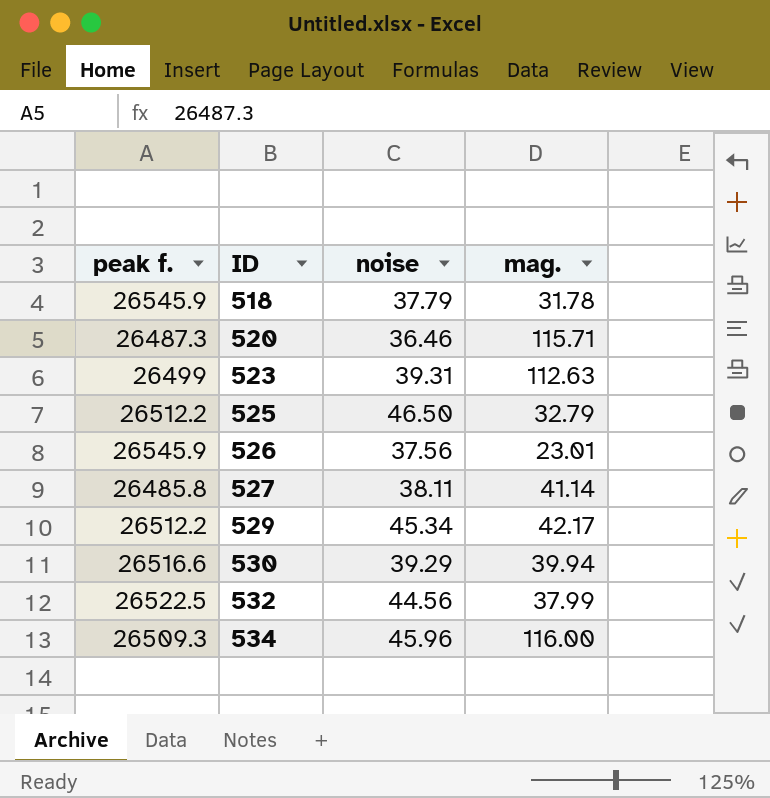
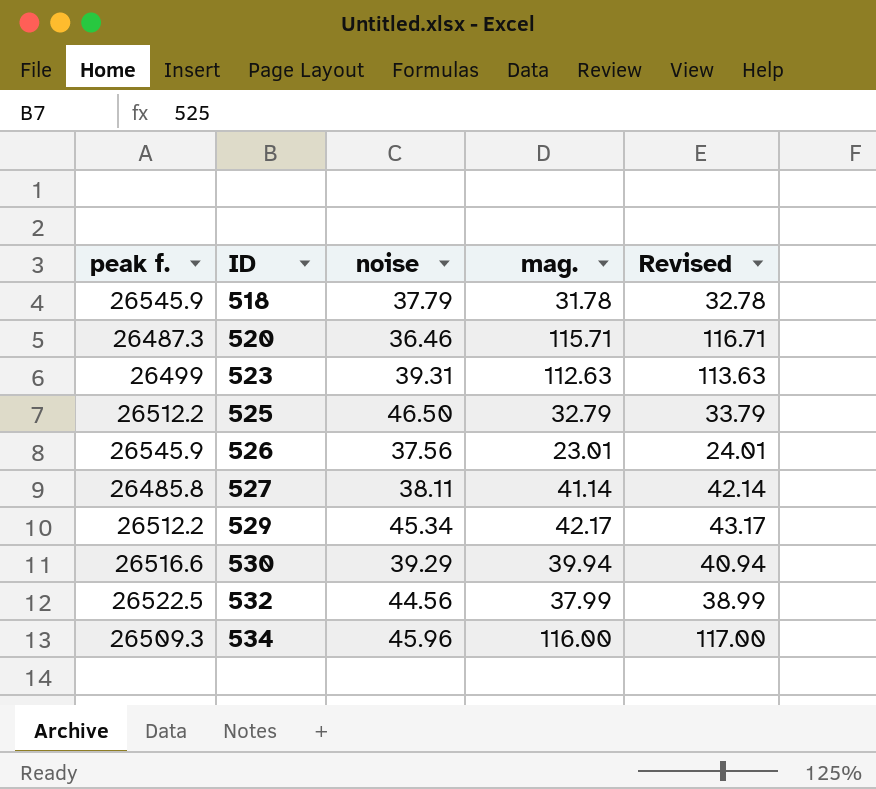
column Revised | formula: none -> [mag.] + 1

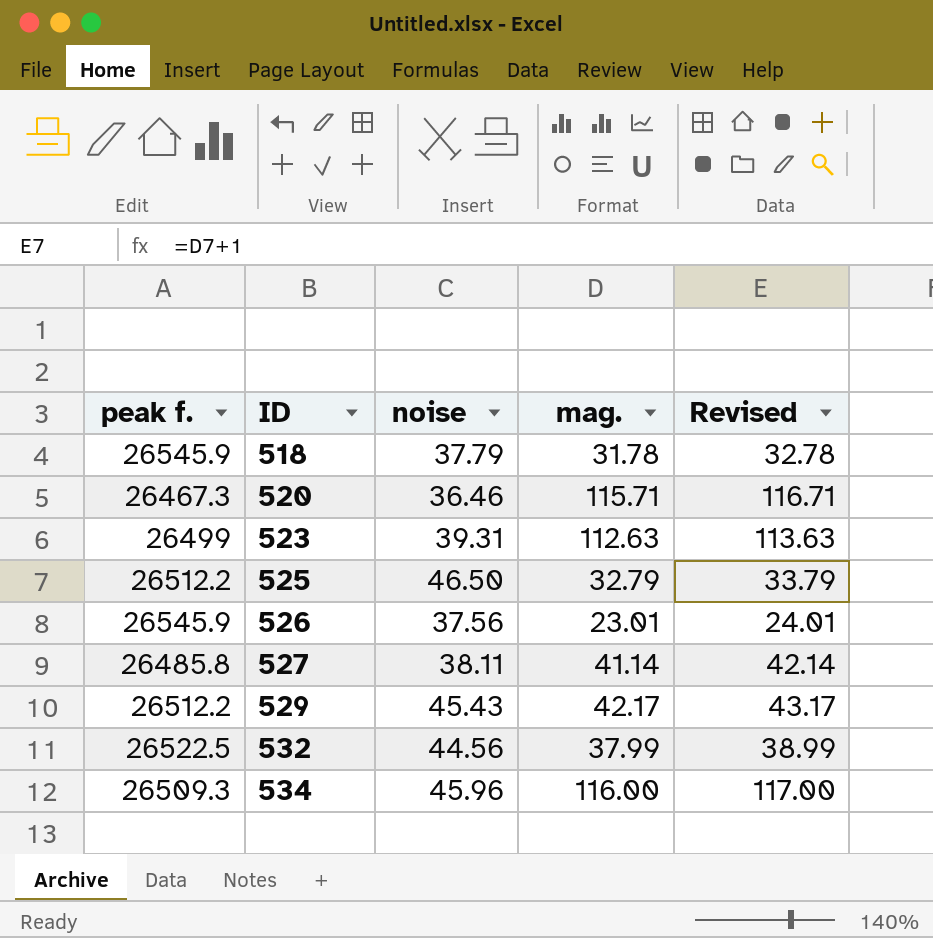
row 530: 26516.6 | 39.29 | 39.94 | 40.94 -> none
520 | peak f.: 26487.3 -> 26467.3
529 | noise: 45.34 -> 45.43

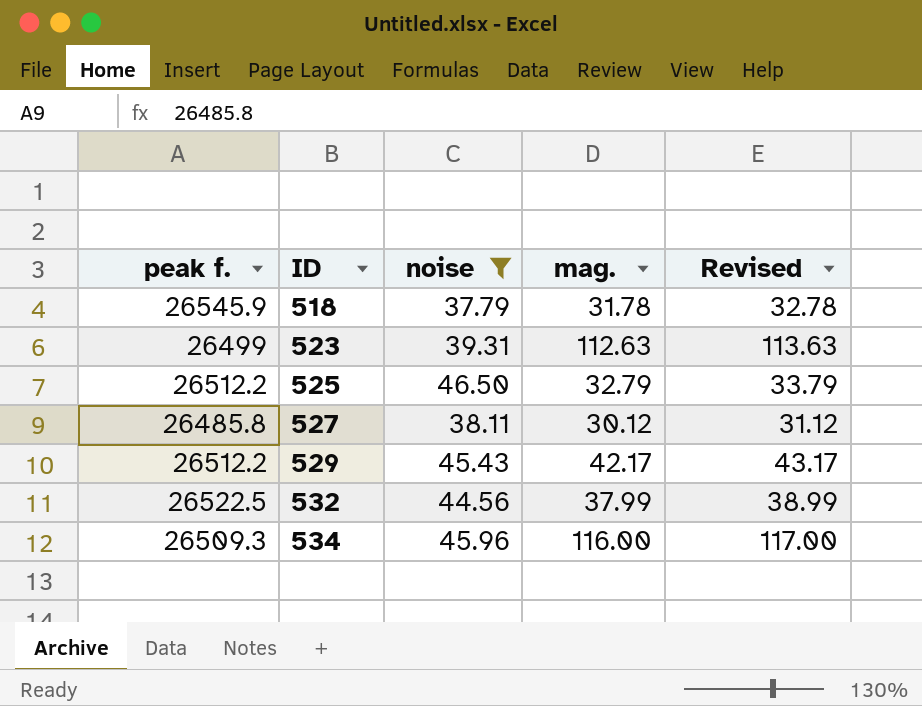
filter: none -> noise >= 37.79
527 | mag.: 41.14 -> 30.12
527 | Revised: 42.14 -> 31.12

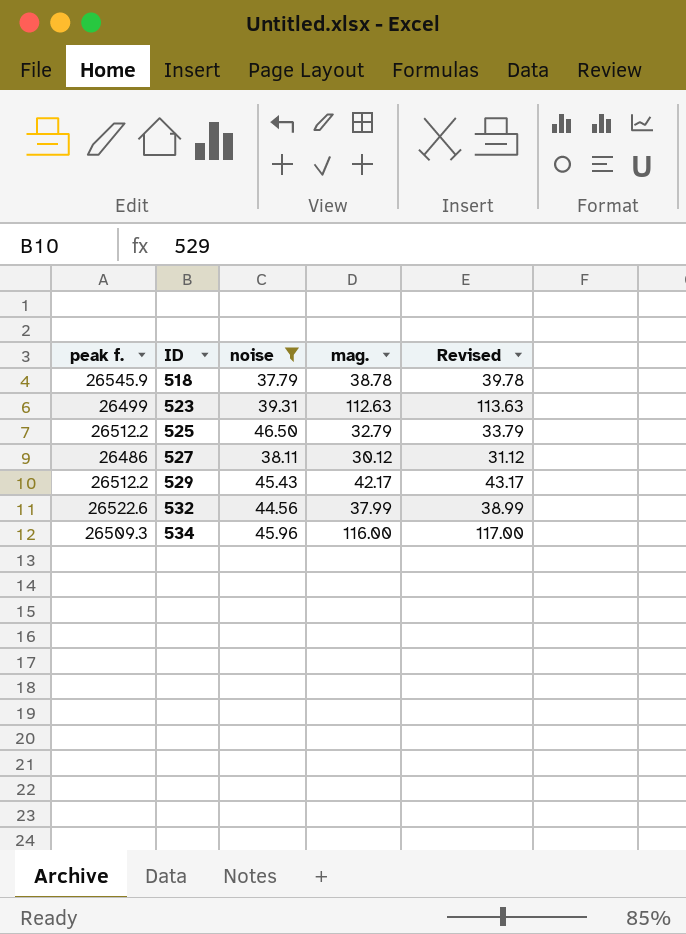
518 | mag.: 31.78 -> 38.78
518 | Revised: 32.78 -> 39.78
527 | peak f.: 26485.8 -> 26486
532 | peak f.: 26522.5 -> 26522.6

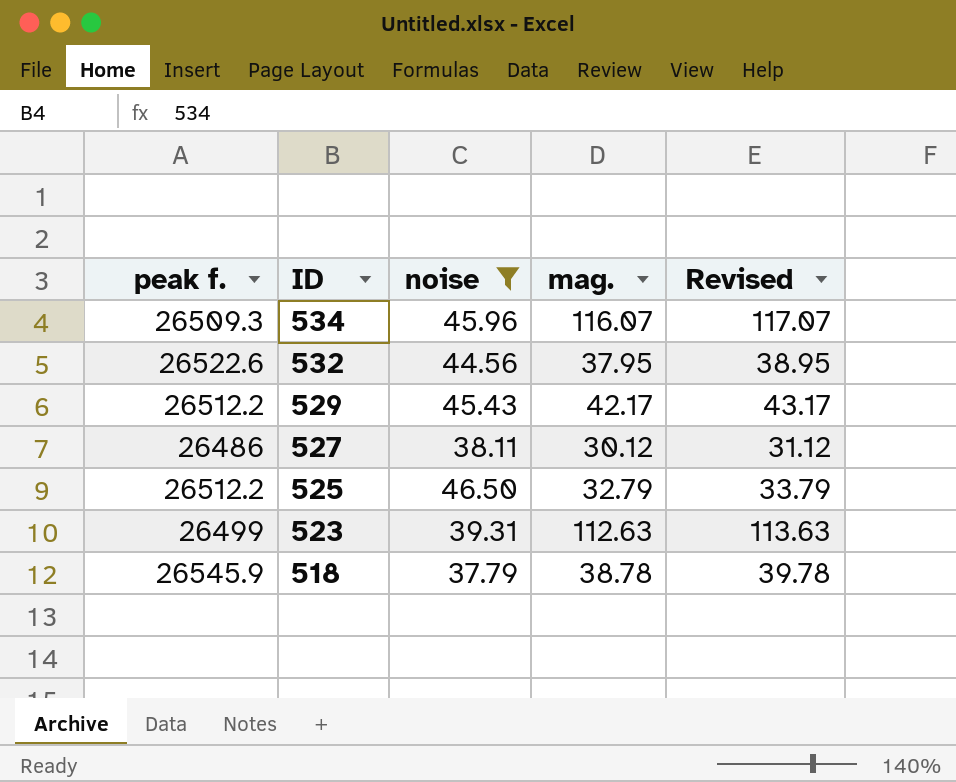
row order: ID ascending -> ID descending
534 | mag.: 116.00 -> 116.07
534 | Revised: 117.00 -> 117.07
532 | mag.: 37.99 -> 37.95
532 | Revised: 38.99 -> 38.95

